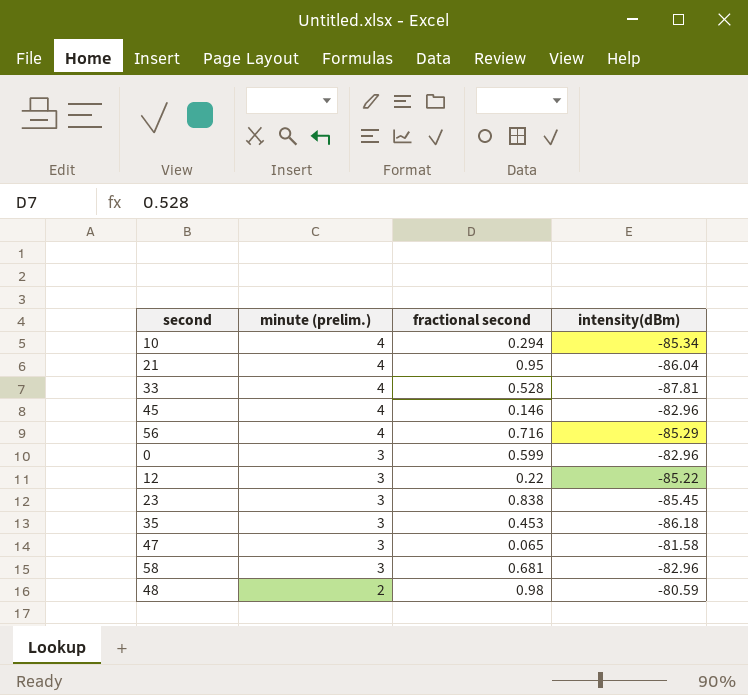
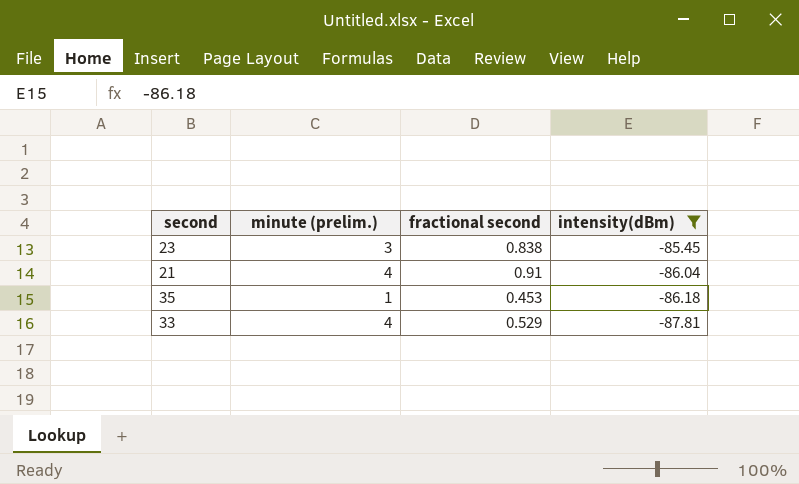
filter: none -> intensity(dBm) <= -85.45
row order: minute (prelim.) descending -> intensity(dBm) descending
21 | fractional second: 0.95 -> 0.91
35 | minute (prelim.): 3 -> 1
33 | fractional second: 0.528 -> 0.529

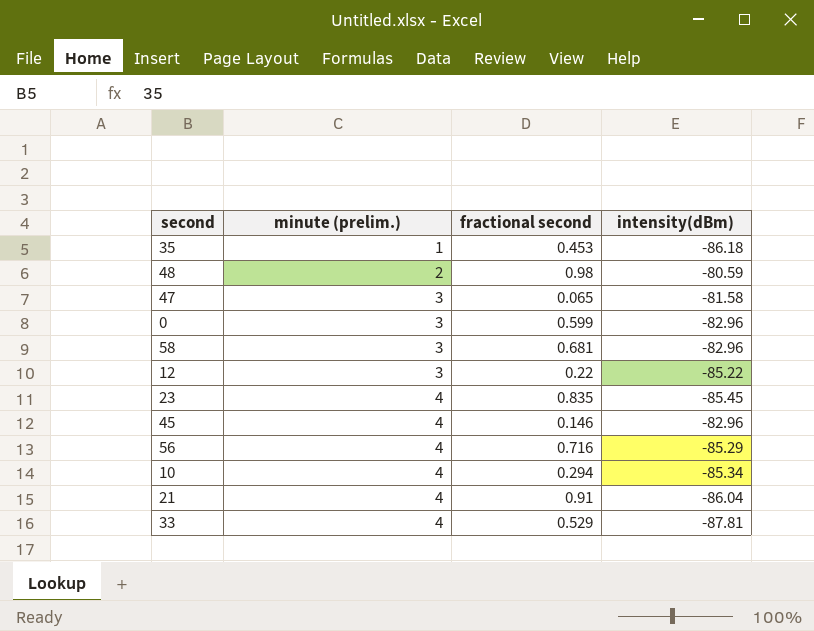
filter: intensity(dBm) <= -85.45 -> none
row order: intensity(dBm) descending -> minute (prelim.) ascending
23 | minute (prelim.): 3 -> 4
23 | fractional second: 0.838 -> 0.835

